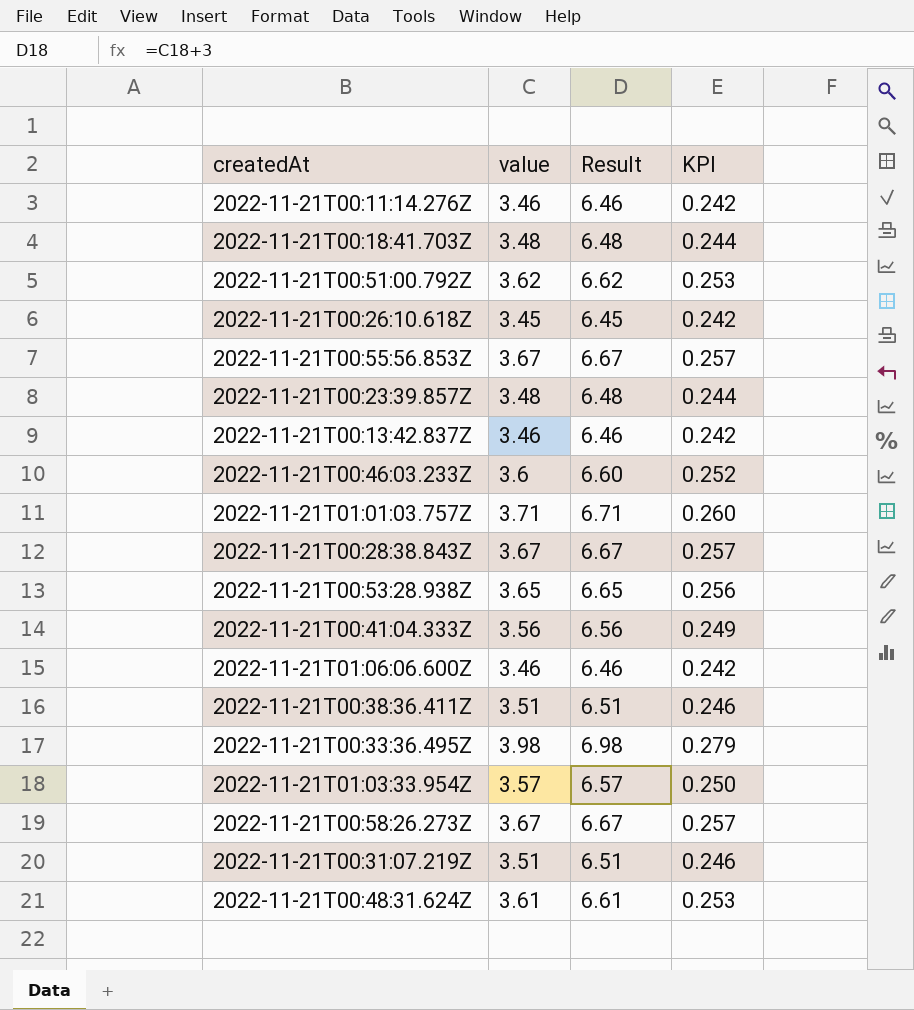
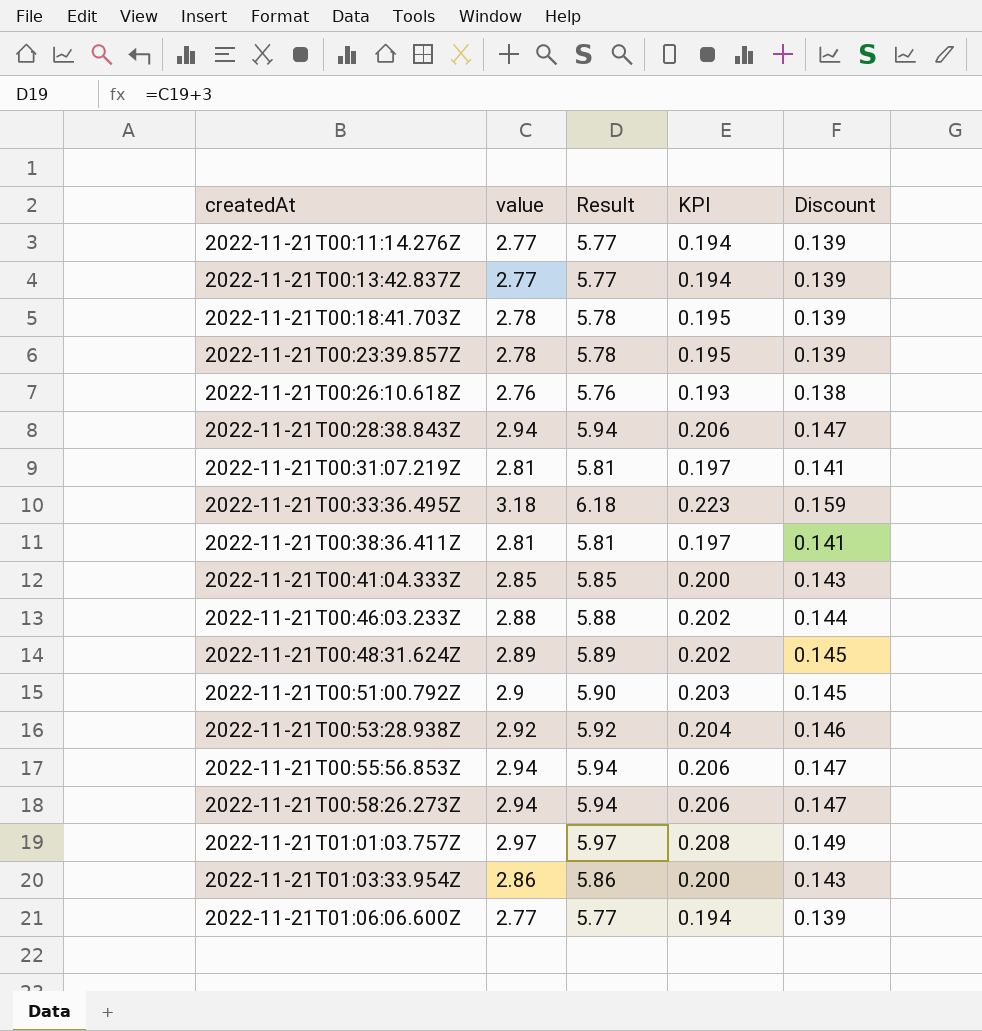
row order: none -> createdAt ascending
column Discount | formula: none -> [value] * 0.05
2022-11-21T00:11:14.276Z | value: 3.46 -> 2.77
2022-11-21T00:11:14.276Z | Result: 6.46 -> 5.77
2022-11-21T00:11:14.276Z | KPI: 0.242 -> 0.194
2022-11-21T00:13:42.837Z | value: 3.46 -> 2.77
2022-11-21T00:13:42.837Z | Result: 6.46 -> 5.77
2022-11-21T00:13:42.837Z | KPI: 0.242 -> 0.194
2022-11-21T00:18:41.703Z | value: 3.48 -> 2.78
2022-11-21T00:18:41.703Z | Result: 6.48 -> 5.78
2022-11-21T00:18:41.703Z | KPI: 0.244 -> 0.195
2022-11-21T00:23:39.857Z | value: 3.48 -> 2.78
2022-11-21T00:23:39.857Z | Result: 6.48 -> 5.78
2022-11-21T00:23:39.857Z | KPI: 0.244 -> 0.195
2022-11-21T00:26:10.618Z | value: 3.45 -> 2.76
2022-11-21T00:26:10.618Z | Result: 6.45 -> 5.76
2022-11-21T00:26:10.618Z | KPI: 0.242 -> 0.193
2022-11-21T00:28:38.843Z | value: 3.67 -> 2.94
2022-11-21T00:28:38.843Z | Result: 6.67 -> 5.94
2022-11-21T00:28:38.843Z | KPI: 0.257 -> 0.206
2022-11-21T00:31:07.219Z | value: 3.51 -> 2.81
2022-11-21T00:31:07.219Z | Result: 6.51 -> 5.81
2022-11-21T00:31:07.219Z | KPI: 0.246 -> 0.197
2022-11-21T00:33:36.495Z | value: 3.98 -> 3.18
2022-11-21T00:33:36.495Z | Result: 6.98 -> 6.18
2022-11-21T00:33:36.495Z | KPI: 0.279 -> 0.223
2022-11-21T00:38:36.411Z | value: 3.51 -> 2.81
2022-11-21T00:38:36.411Z | Result: 6.51 -> 5.81
2022-11-21T00:38:36.411Z | KPI: 0.246 -> 0.197
2022-11-21T00:41:04.333Z | value: 3.56 -> 2.85
2022-11-21T00:41:04.333Z | Result: 6.56 -> 5.85
2022-11-21T00:41:04.333Z | KPI: 0.249 -> 0.200
2022-11-21T00:46:03.233Z | value: 3.6 -> 2.88
2022-11-21T00:46:03.233Z | Result: 6.60 -> 5.88
2022-11-21T00:46:03.233Z | KPI: 0.252 -> 0.202
2022-11-21T00:48:31.624Z | value: 3.61 -> 2.89
2022-11-21T00:48:31.624Z | Result: 6.61 -> 5.89
2022-11-21T00:48:31.624Z | KPI: 0.253 -> 0.202
2022-11-21T00:51:00.792Z | value: 3.62 -> 2.9
2022-11-21T00:51:00.792Z | Result: 6.62 -> 5.90
2022-11-21T00:51:00.792Z | KPI: 0.253 -> 0.203
2022-11-21T00:53:28.938Z | value: 3.65 -> 2.92
2022-11-21T00:53:28.938Z | Result: 6.65 -> 5.92
2022-11-21T00:53:28.938Z | KPI: 0.256 -> 0.204
2022-11-21T00:55:56.853Z | value: 3.67 -> 2.94
2022-11-21T00:55:56.853Z | Result: 6.67 -> 5.94
2022-11-21T00:55:56.853Z | KPI: 0.257 -> 0.206
2022-11-21T00:58:26.273Z | value: 3.67 -> 2.94
2022-11-21T00:58:26.273Z | Result: 6.67 -> 5.94
2022-11-21T00:58:26.273Z | KPI: 0.257 -> 0.206
2022-11-21T01:01:03.757Z | value: 3.71 -> 2.97
2022-11-21T01:01:03.757Z | Result: 6.71 -> 5.97
2022-11-21T01:01:03.757Z | KPI: 0.260 -> 0.208
2022-11-21T01:03:33.954Z | value: 3.57 -> 2.86
2022-11-21T01:03:33.954Z | Result: 6.57 -> 5.86
2022-11-21T01:03:33.954Z | KPI: 0.250 -> 0.200
2022-11-21T01:06:06.600Z | value: 3.46 -> 2.77
2022-11-21T01:06:06.600Z | Result: 6.46 -> 5.77
2022-11-21T01:06:06.600Z | KPI: 0.242 -> 0.194

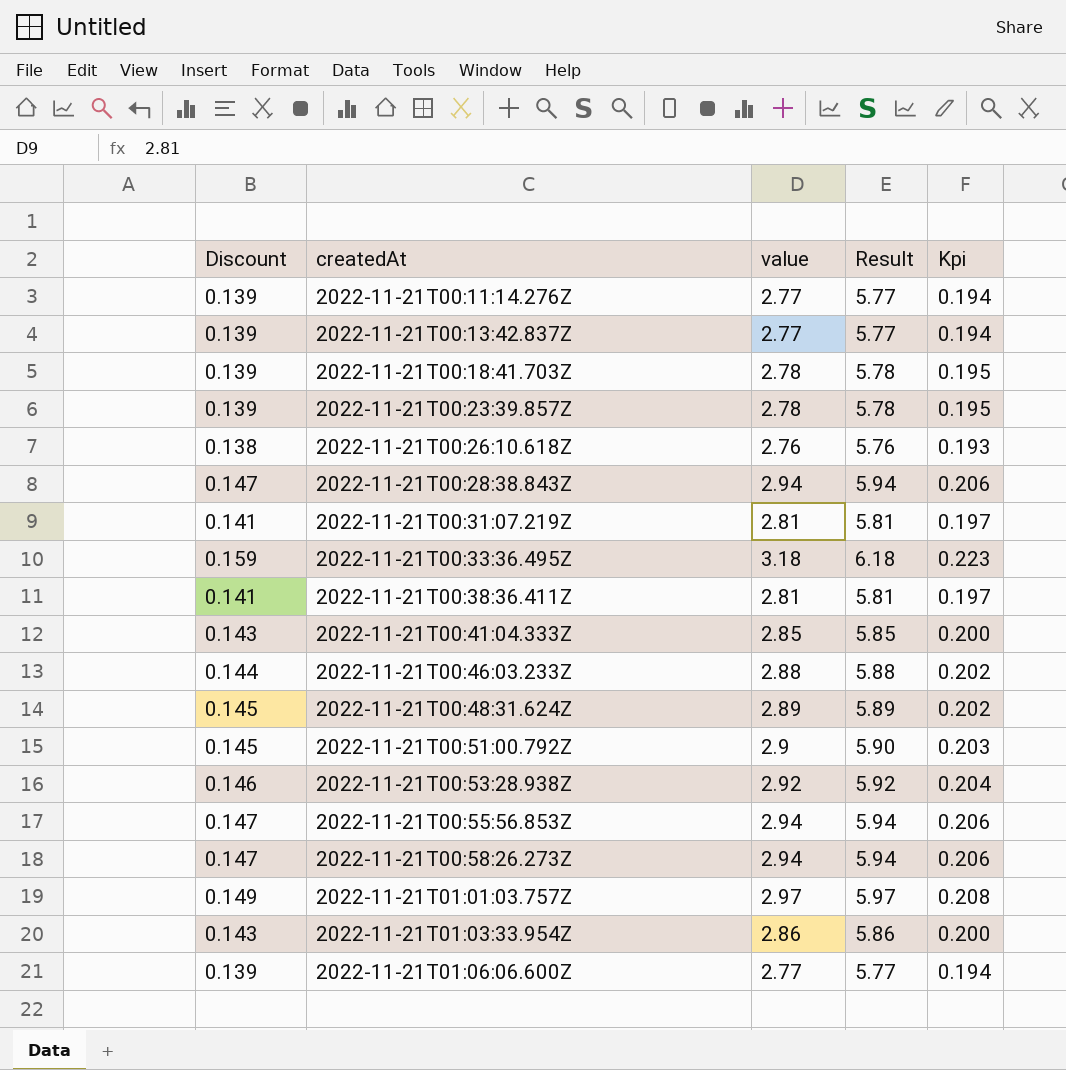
column Discount | position: 5 -> 1
column name: KPI -> Kpi

